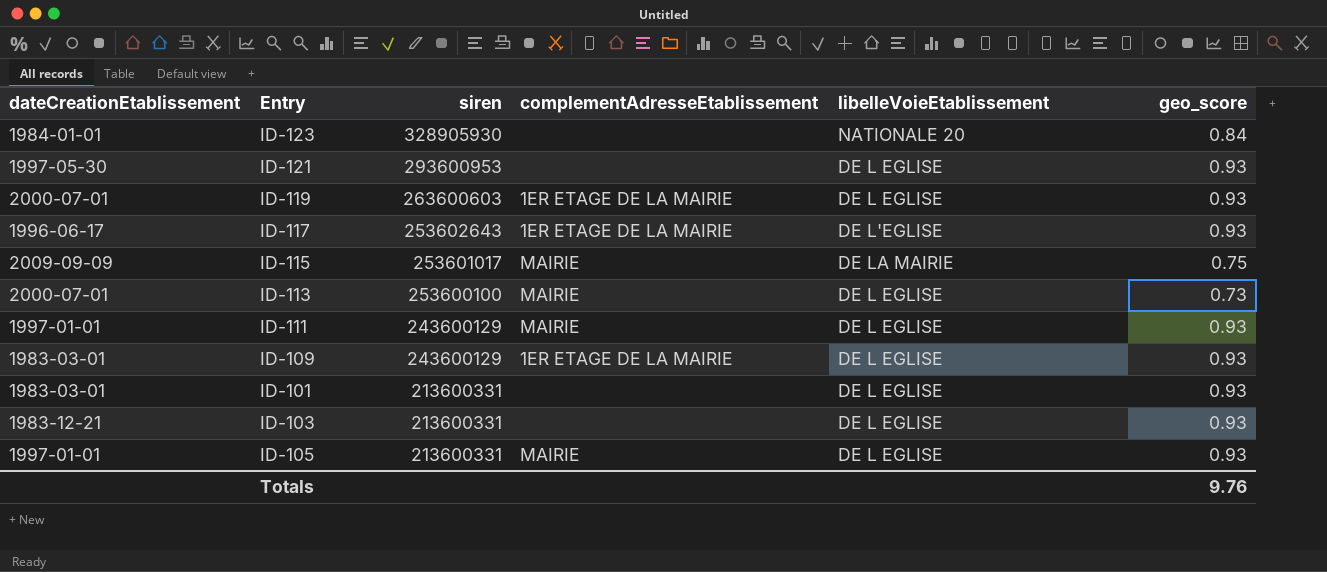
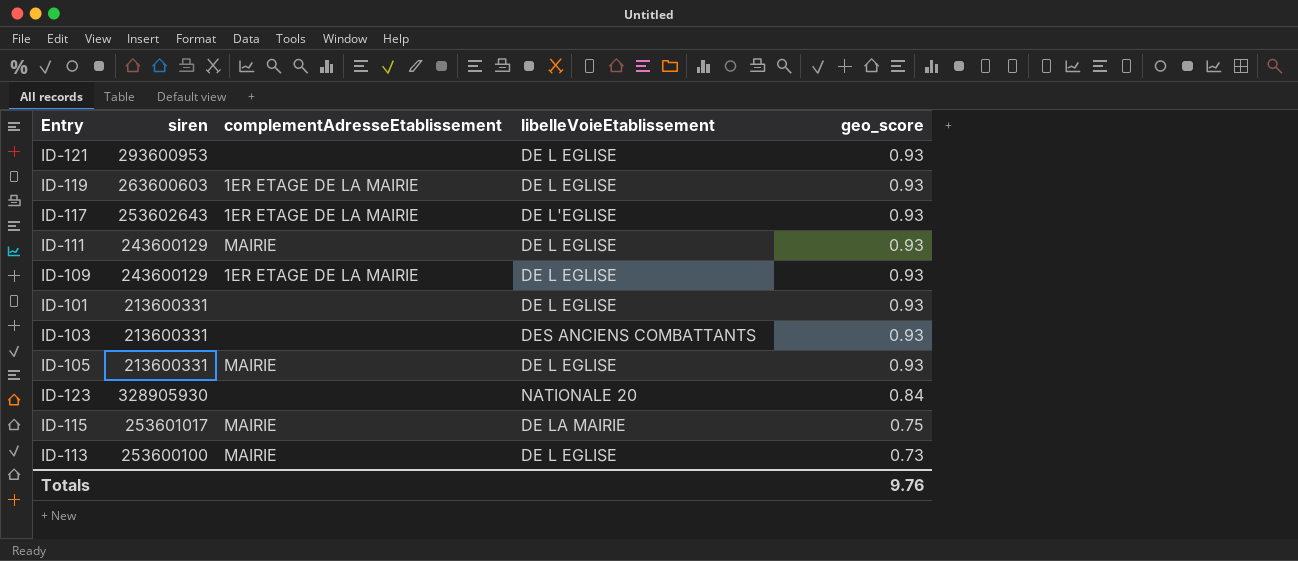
row order: siren descending -> geo_score descending
column dateCreationEtablissement | position: 1 -> none
ID-103 | libelleVoieEtablissement: DE L EGLISE -> DES ANCIENS COMBATTANTS

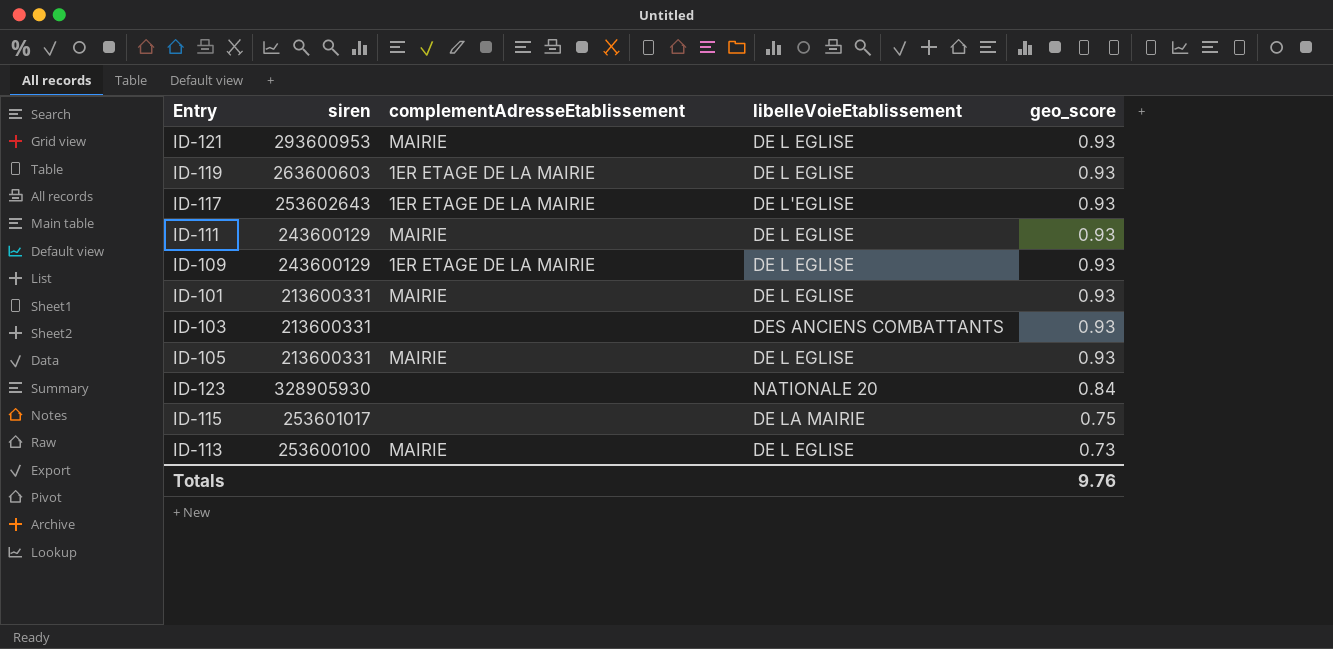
ID-121 | complementAdresseEtablissement: none -> MAIRIE
ID-101 | complementAdresseEtablissement: none -> MAIRIE
ID-115 | complementAdresseEtablissement: MAIRIE -> none

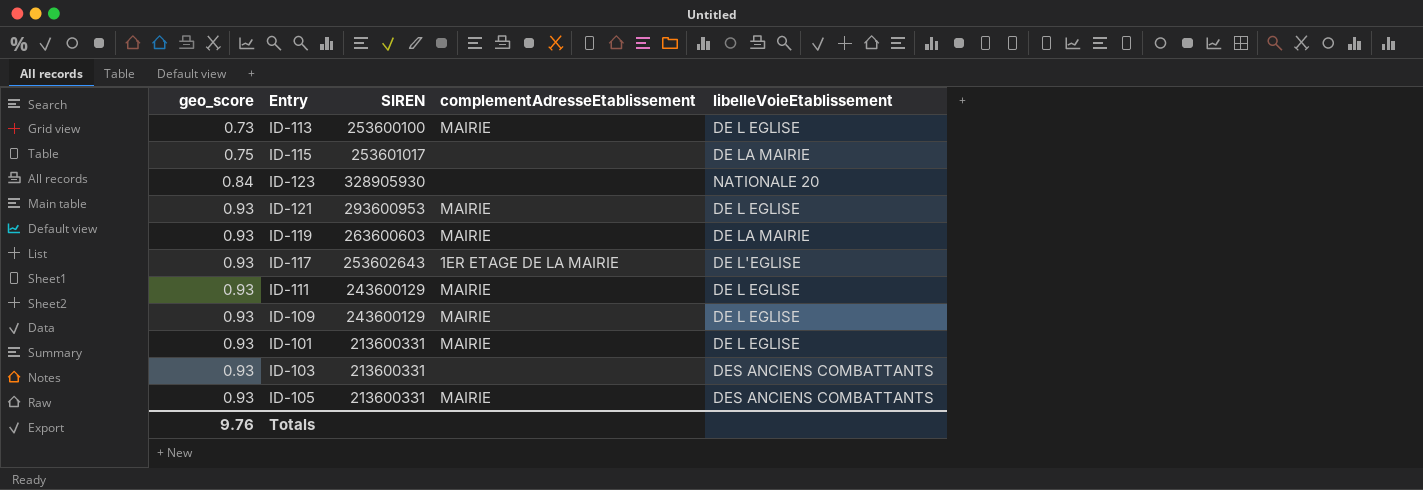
row order: geo_score descending -> geo_score ascending
column geo_score | position: 5 -> 1
column name: siren -> SIREN
ID-119 | complementAdresseEtablissement: 1ER ETAGE DE LA MAIRIE -> MAIRIE
ID-119 | libelleVoieEtablissement: DE L EGLISE -> DE LA MAIRIE
ID-109 | complementAdresseEtablissement: 1ER ETAGE DE LA MAIRIE -> MAIRIE
ID-105 | libelleVoieEtablissement: DE L EGLISE -> DES ANCIENS COMBATTANTS

